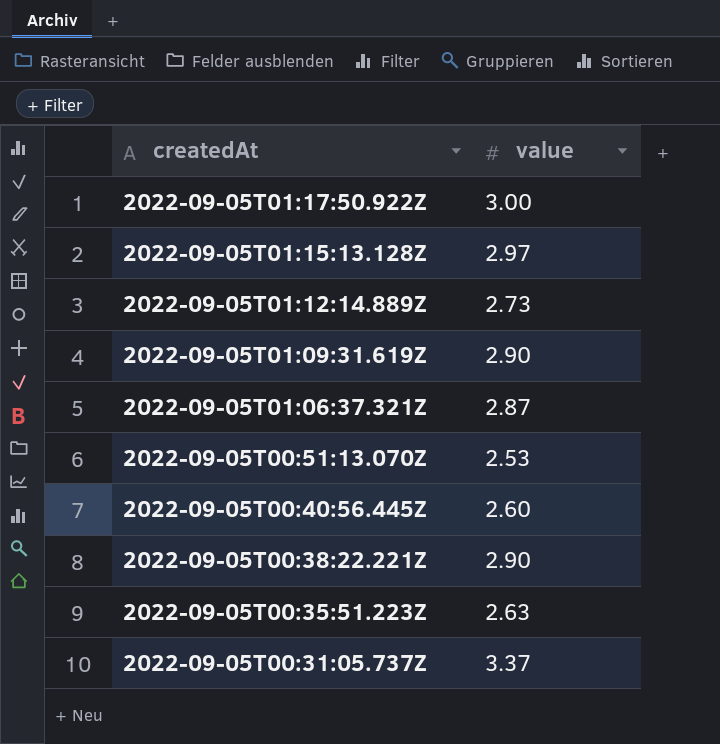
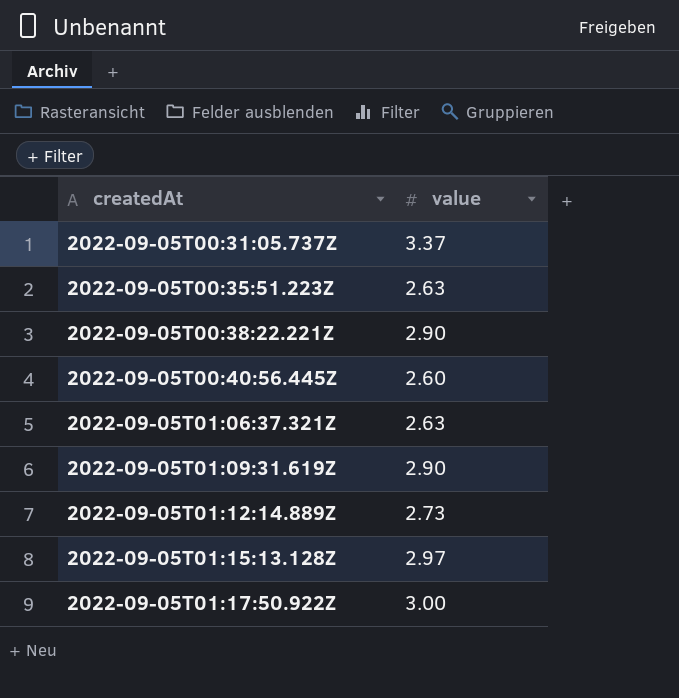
row order: createdAt descending -> createdAt ascending
row 2022-09-05T00:51:13.070Z: 2.53 -> none
2022-09-05T01:06:37.321Z | value: 2.87 -> 2.63

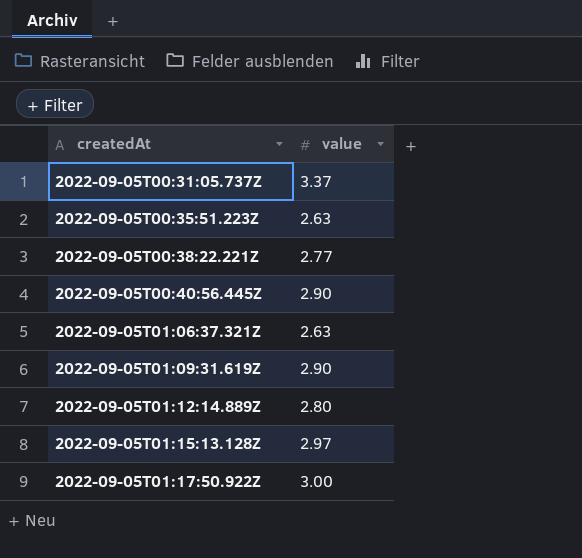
2022-09-05T00:38:22.221Z | value: 2.90 -> 2.77
2022-09-05T00:40:56.445Z | value: 2.60 -> 2.90
2022-09-05T01:12:14.889Z | value: 2.73 -> 2.80

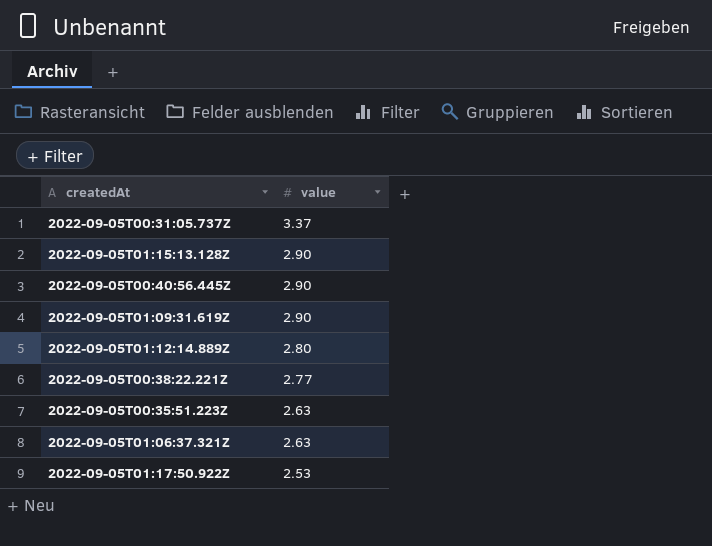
row order: createdAt ascending -> value descending
2022-09-05T01:15:13.128Z | value: 2.97 -> 2.90
2022-09-05T01:17:50.922Z | value: 3.00 -> 2.53

